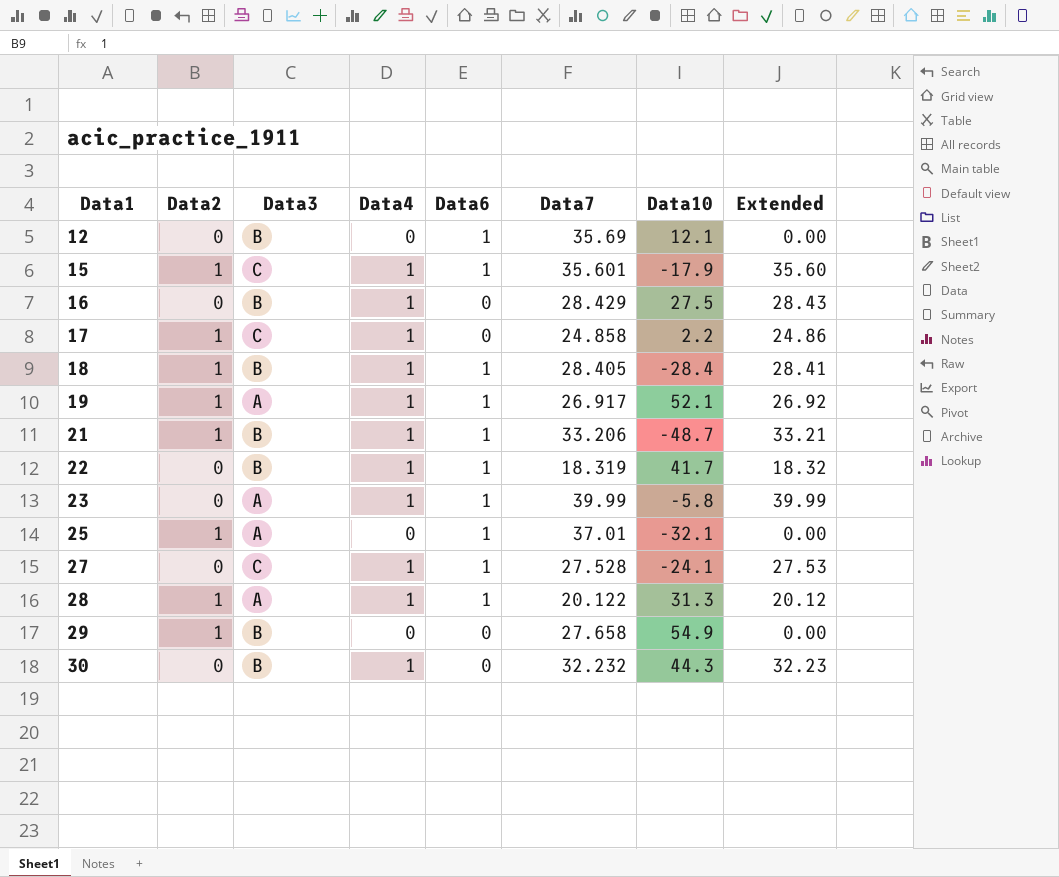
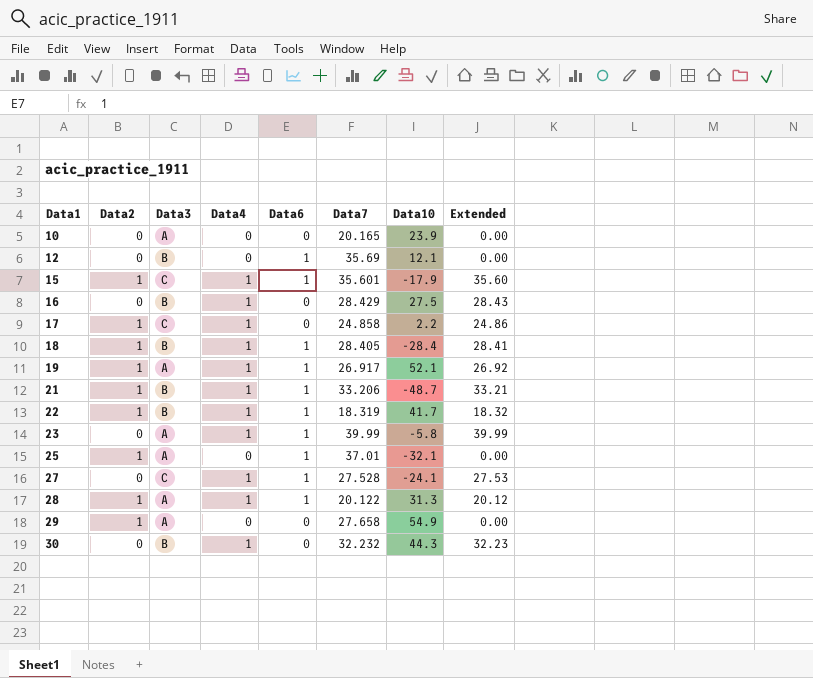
row 10: none -> 0 | A | 0 | 0 | 20.165 | 23.9 | 0.00
22 | Data2: 0 -> 1
29 | Data3: B -> A

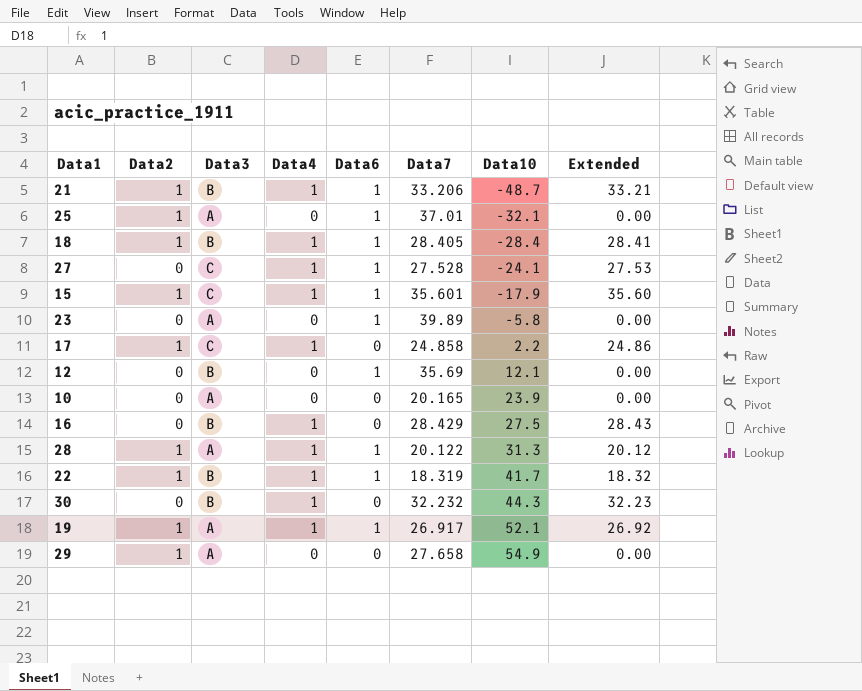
row order: Data1 ascending -> Data10 ascending
23 | Data4: 1 -> 0
23 | Data7: 39.99 -> 39.89
23 | Extended: 39.99 -> 0.00

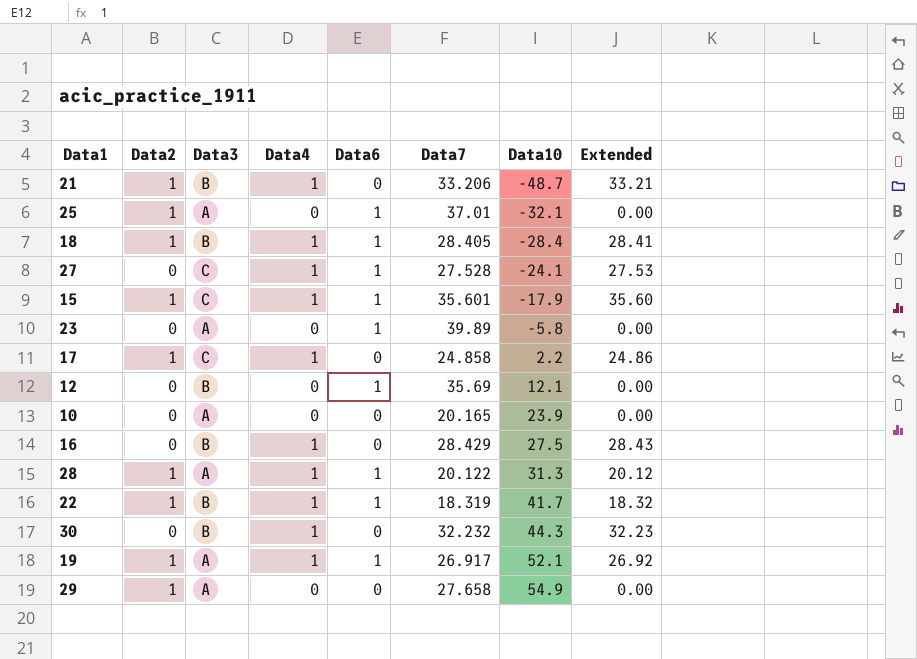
21 | Data6: 1 -> 0

